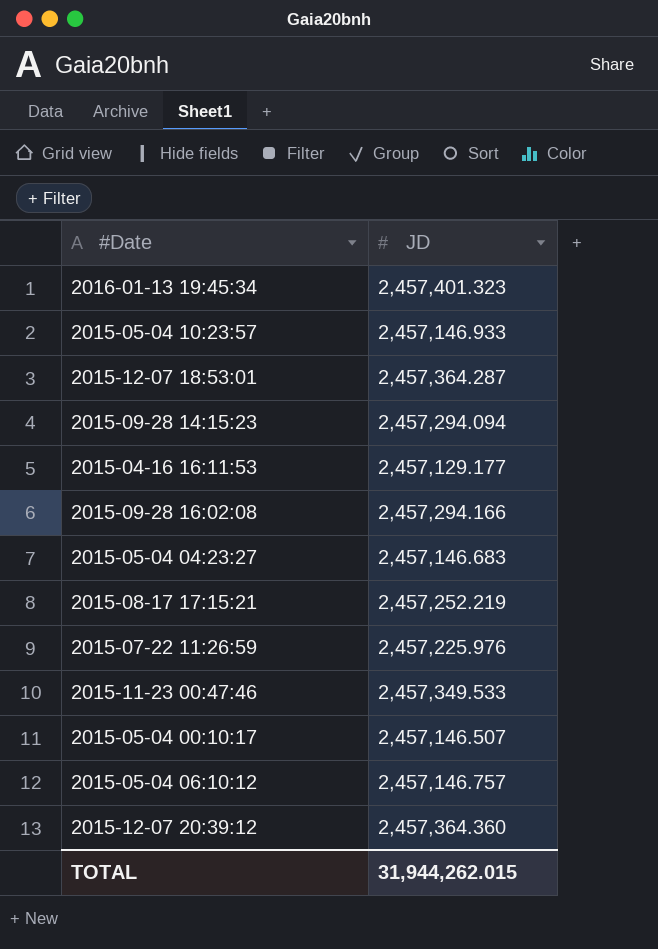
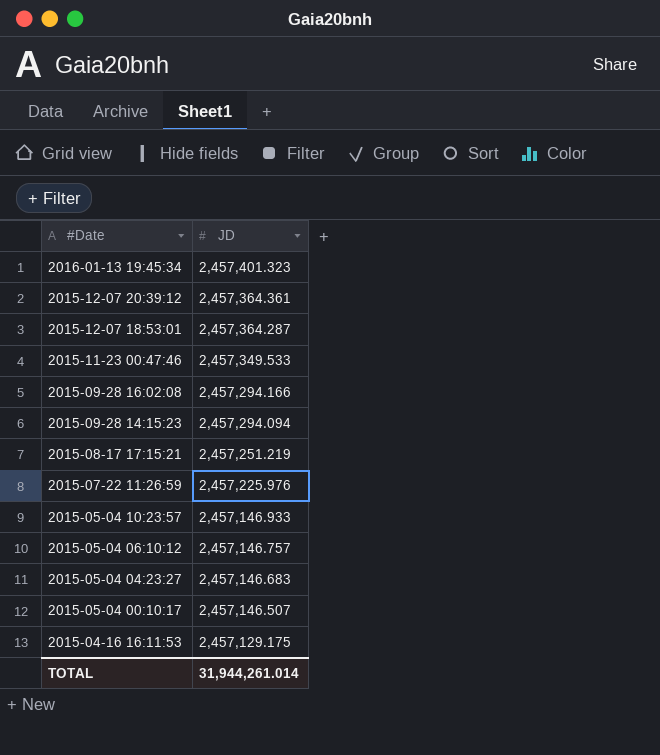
row order: none -> #Date descending
2015-12-07 20:39:12 | JD: 2,457,364.360 -> 2,457,364.361
2015-08-17 17:15:21 | JD: 2,457,252.219 -> 2,457,251.219
2015-04-16 16:11:53 | JD: 2,457,129.177 -> 2,457,129.175
TOTAL | JD: 31,944,262.015 -> 31,944,261.014

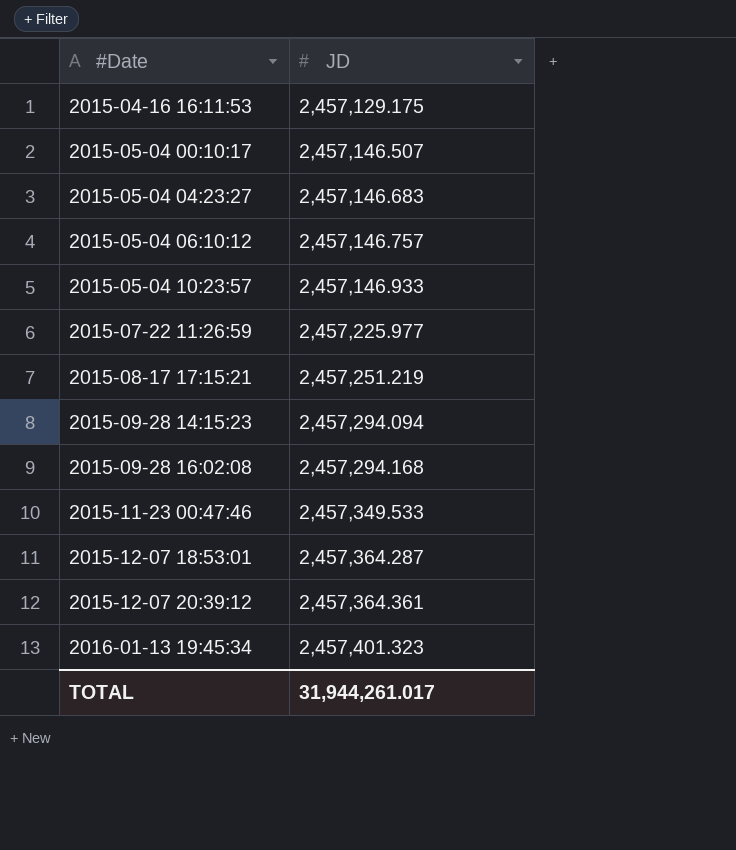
row order: #Date descending -> #Date ascending
2015-07-22 11:26:59 | JD: 2,457,225.976 -> 2,457,225.977
2015-09-28 16:02:08 | JD: 2,457,294.166 -> 2,457,294.168
TOTAL | JD: 31,944,261.014 -> 31,944,261.017

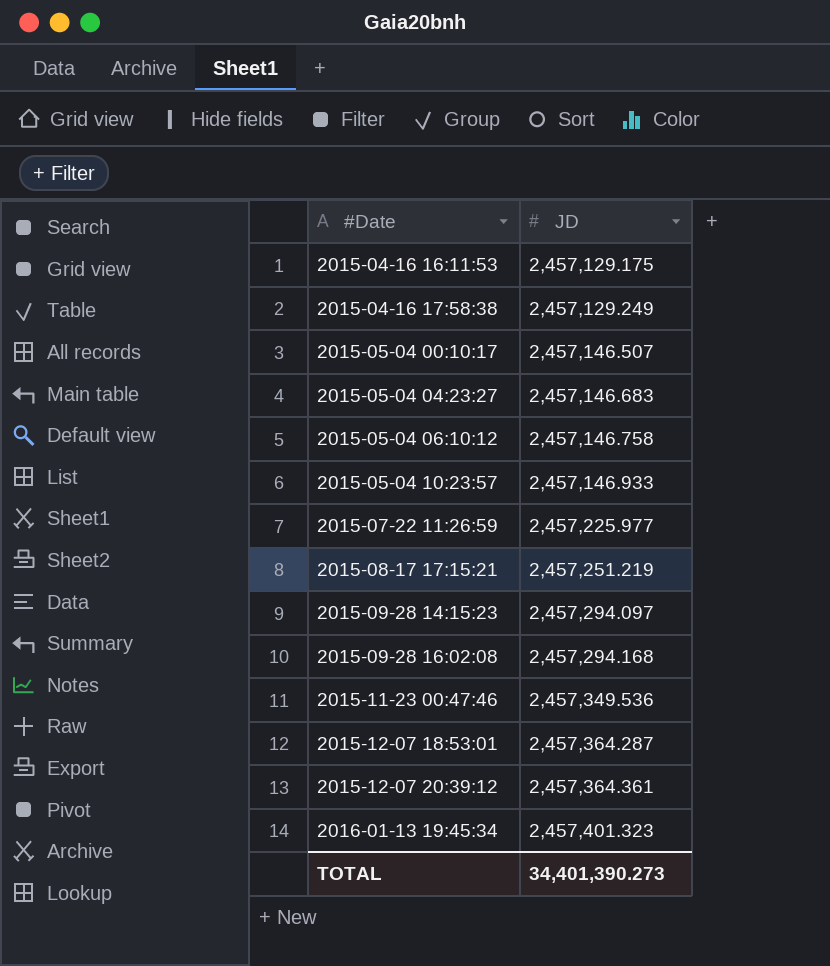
row 2015-04-16 17:58:38: none -> 2,457,129.249
2015-05-04 06:10:12 | JD: 2,457,146.757 -> 2,457,146.758
2015-09-28 14:15:23 | JD: 2,457,294.094 -> 2,457,294.097
2015-11-23 00:47:46 | JD: 2,457,349.533 -> 2,457,349.536
TOTAL | JD: 31,944,261.017 -> 34,401,390.273

